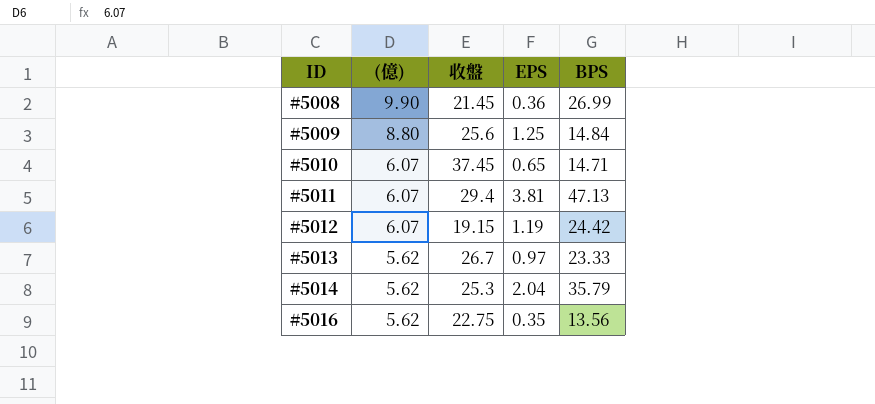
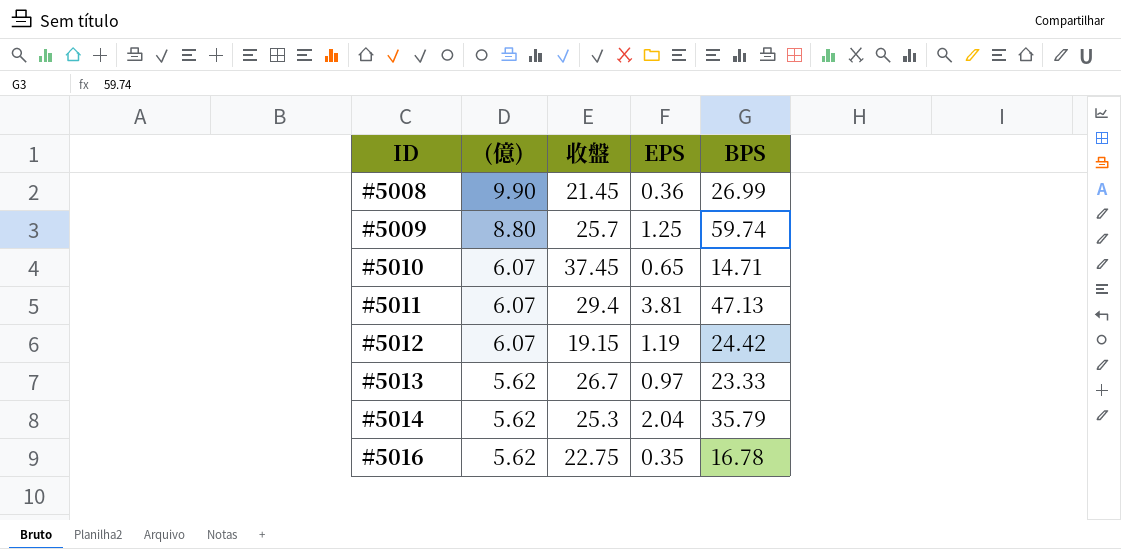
#5009 | 收盤: 25.6 -> 25.7
#5009 | BPS: 14.84 -> 59.74
#5016 | BPS: 13.56 -> 16.78

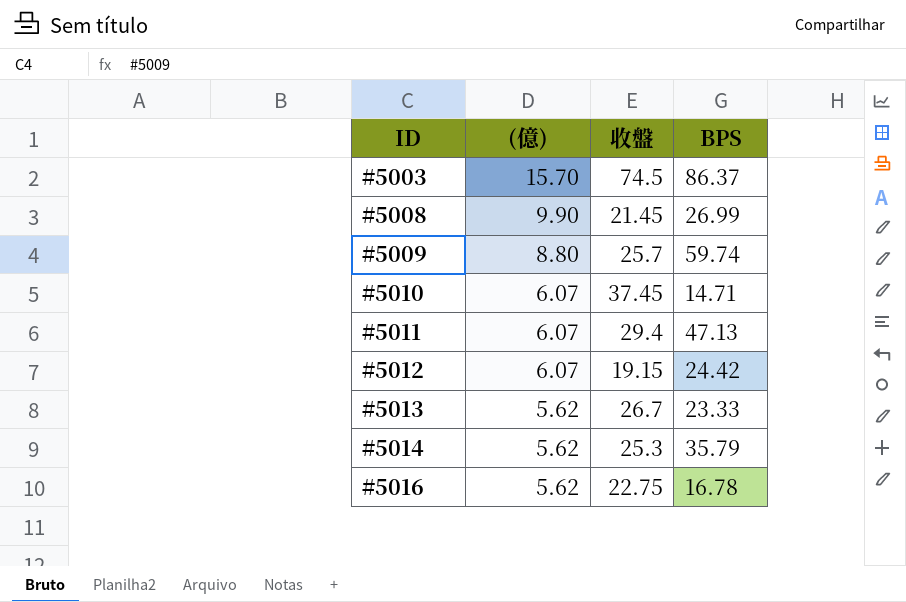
column EPS | position: 4 -> none
row #5003: none -> 15.70 | 74.5 | 86.37

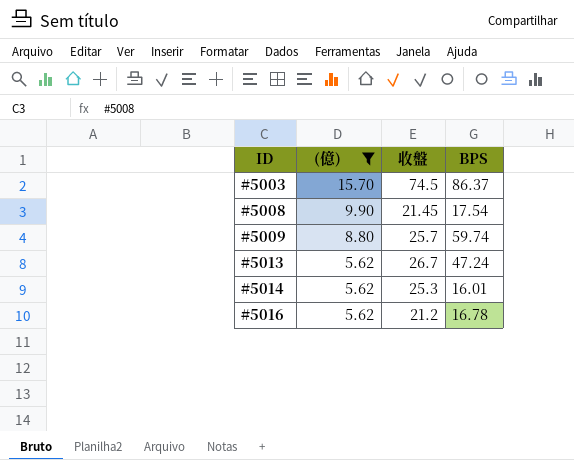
filter: none -> (億) != 6.07
#5008 | BPS: 26.99 -> 17.54
#5013 | BPS: 23.33 -> 47.24
#5014 | BPS: 35.79 -> 16.01
#5016 | 收盤: 22.75 -> 21.2

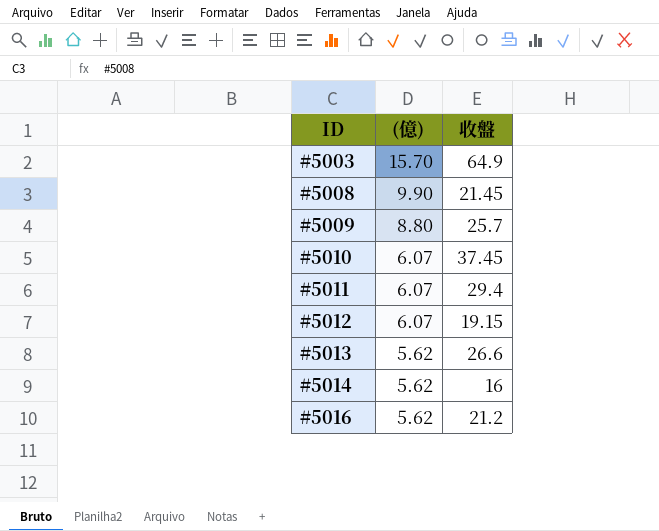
filter: (億) != 6.07 -> none
column BPS | position: 4 -> none
#5003 | 收盤: 74.5 -> 64.9
#5013 | 收盤: 26.7 -> 26.6
#5014 | 收盤: 25.3 -> 16

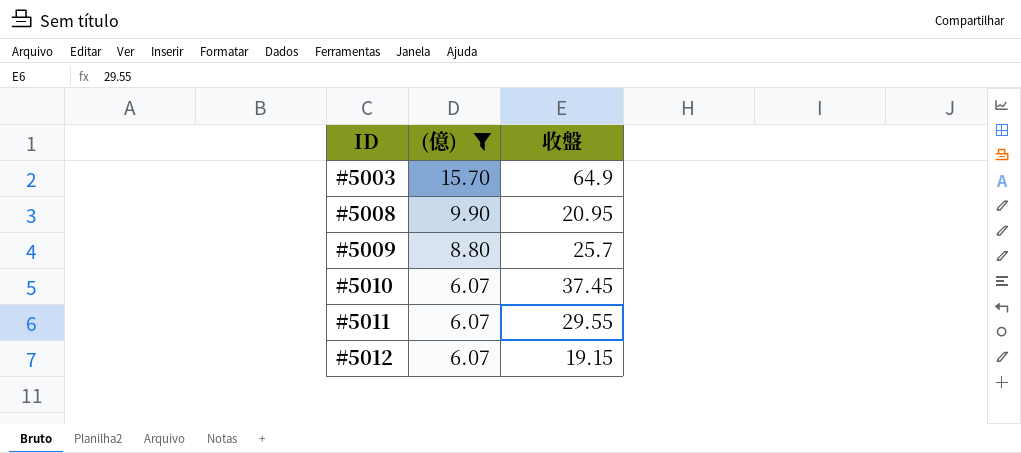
filter: none -> (億) != 5.62
#5008 | 收盤: 21.45 -> 20.95
#5011 | 收盤: 29.4 -> 29.55

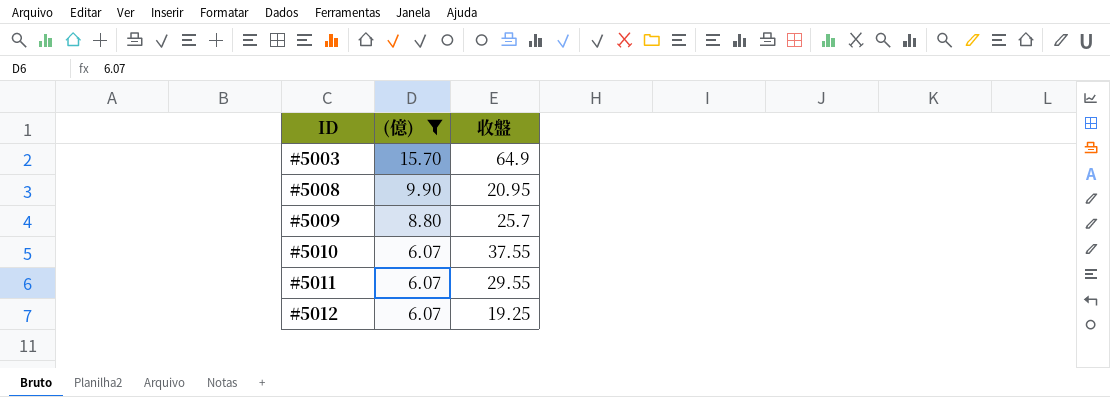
#5010 | 收盤: 37.45 -> 37.55
#5012 | 收盤: 19.15 -> 19.25

